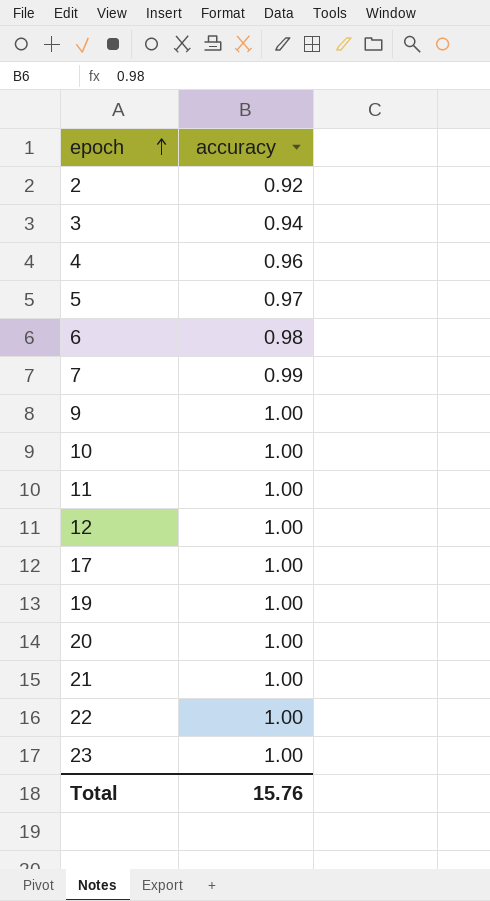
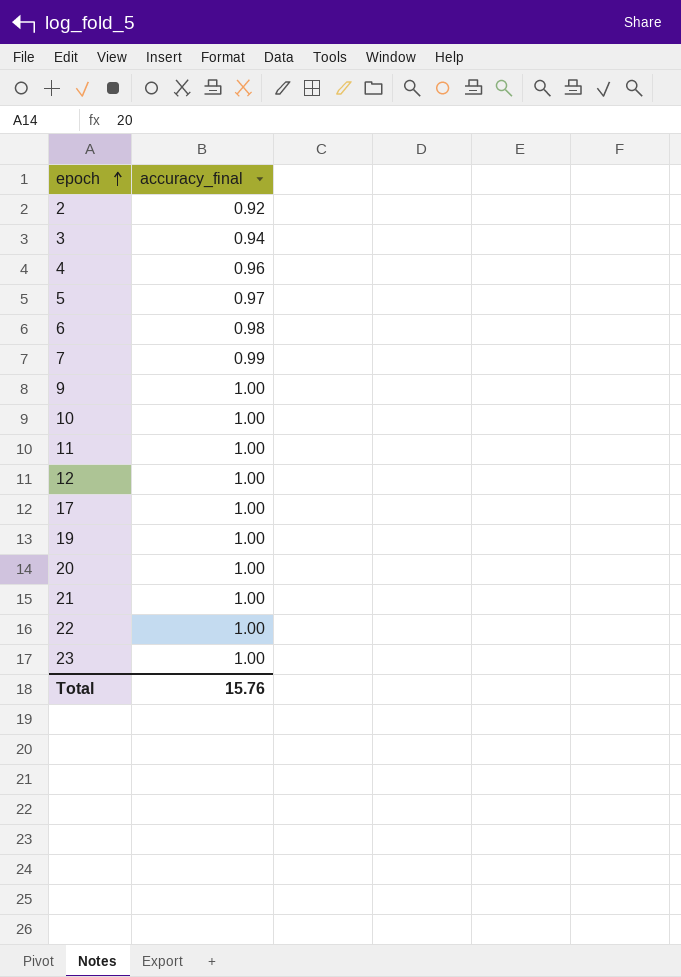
column name: accuracy -> accuracy_final

